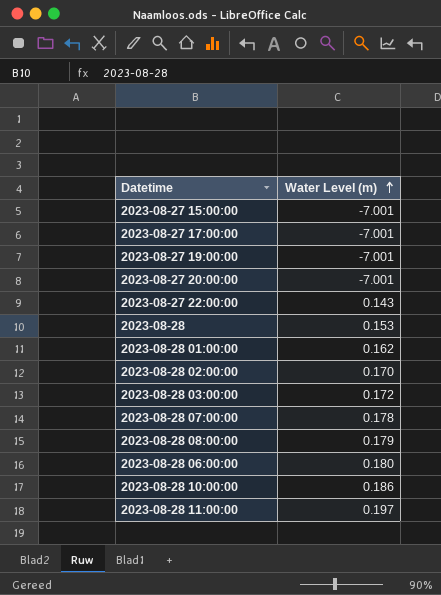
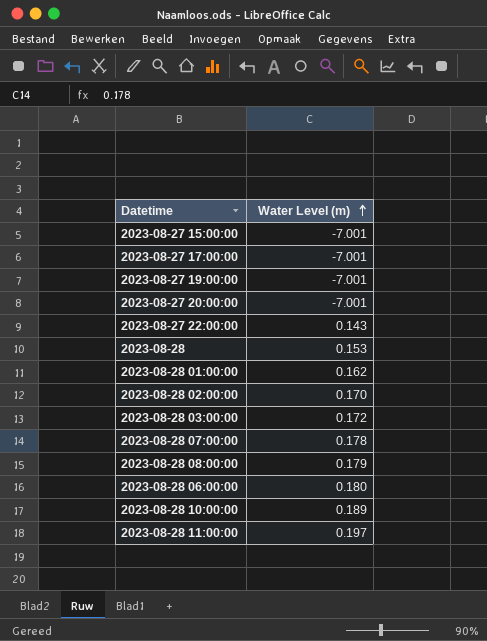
2023-08-28 10:00:00 | Water Level (m): 0.186 -> 0.189

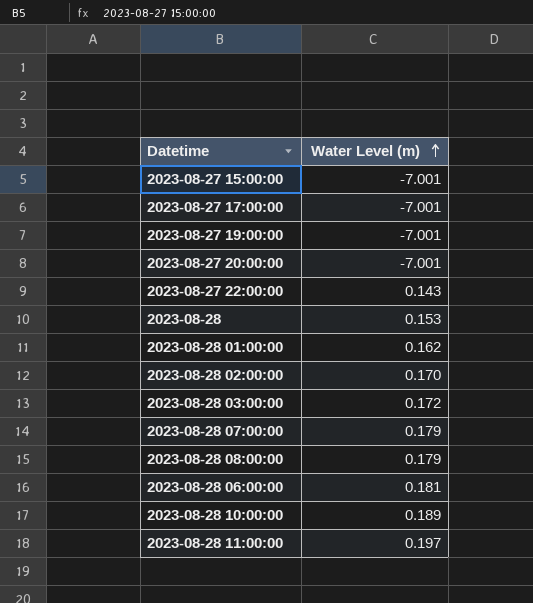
2023-08-28 07:00:00 | Water Level (m): 0.178 -> 0.179
2023-08-28 06:00:00 | Water Level (m): 0.180 -> 0.181

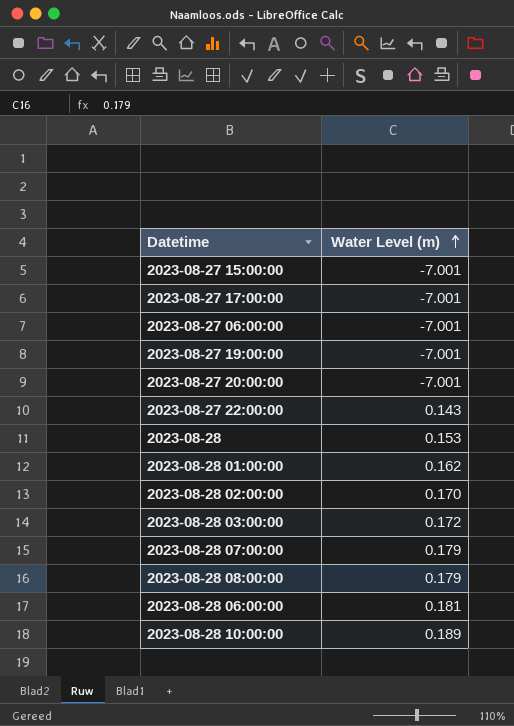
row 2023-08-28 11:00:00: 0.197 -> none
row 2023-08-27 06:00:00: none -> -7.001

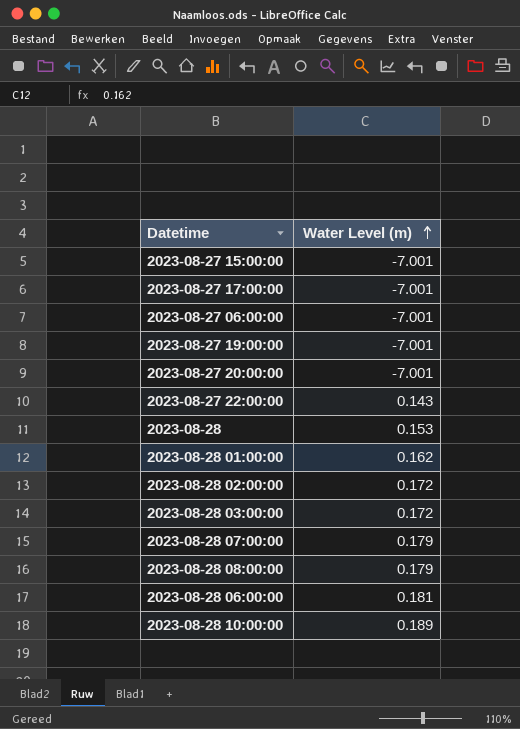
2023-08-28 02:00:00 | Water Level (m): 0.170 -> 0.172

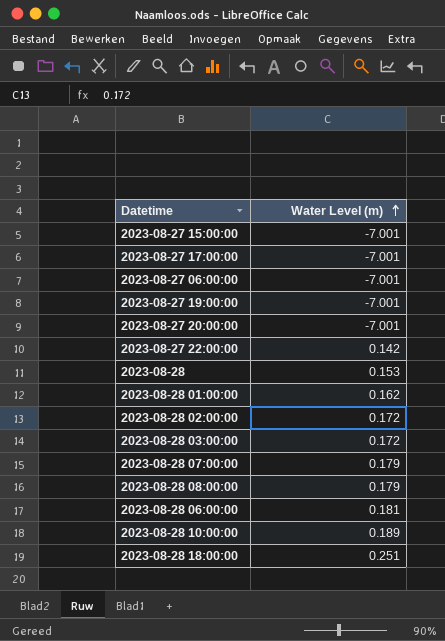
2023-08-27 22:00:00 | Water Level (m): 0.143 -> 0.142
row 2023-08-28 18:00:00: none -> 0.251

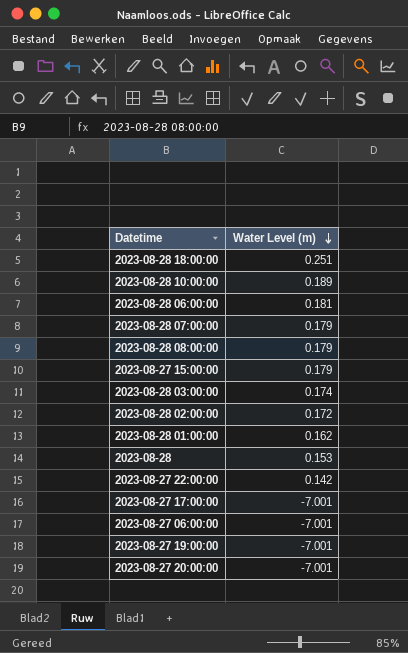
row order: Water Level (m) ascending -> Water Level (m) descending
2023-08-27 15:00:00 | Water Level (m): -7.001 -> 0.179
2023-08-28 03:00:00 | Water Level (m): 0.172 -> 0.174

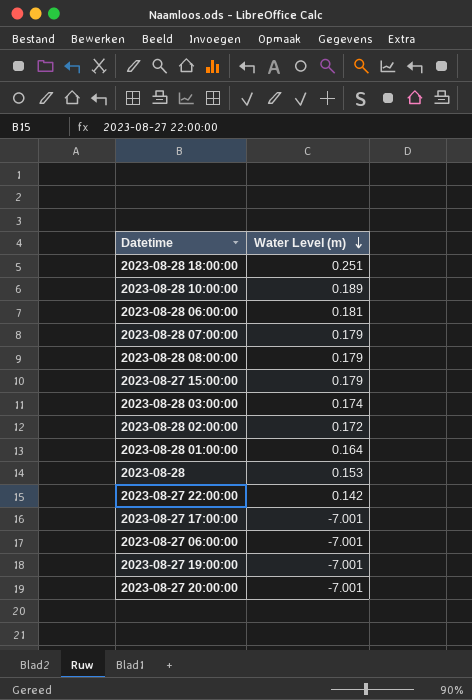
2023-08-28 01:00:00 | Water Level (m): 0.162 -> 0.164

